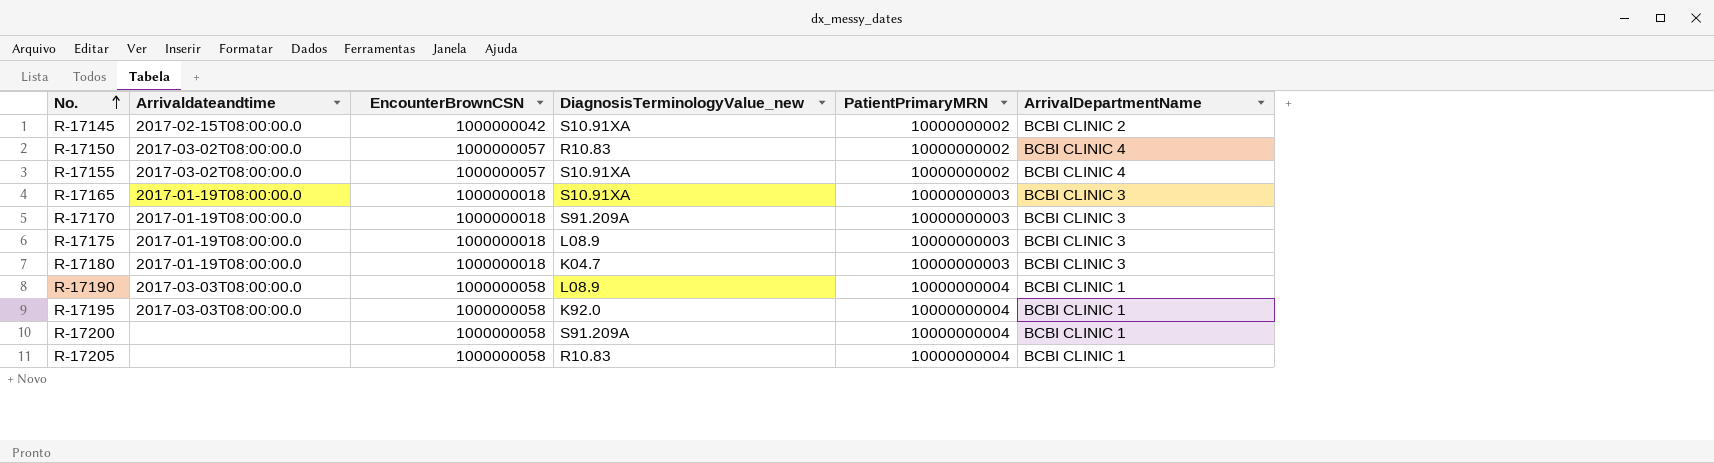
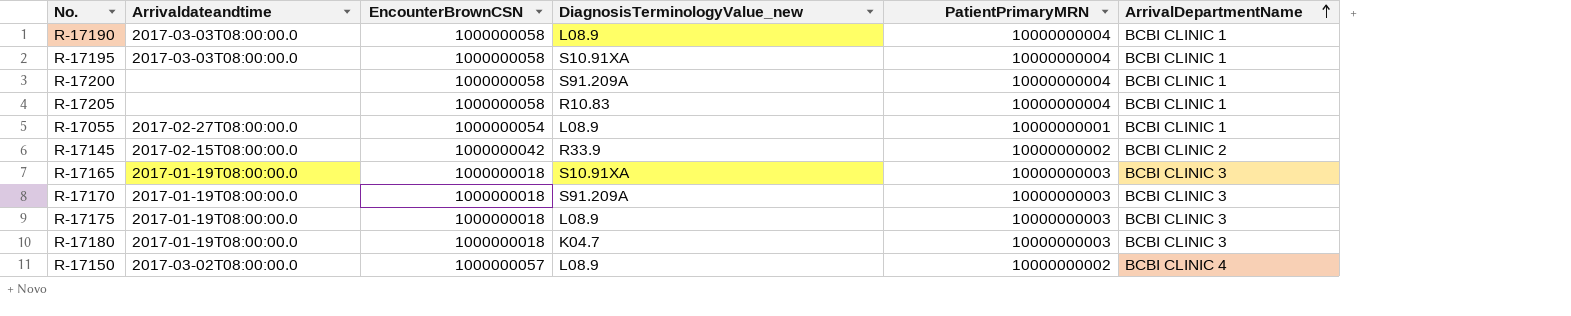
row order: No. ascending -> ArrivalDepartmentName ascending
row R-17155: 2017-03-02T08:00:00.0 | 1000000057 | S10.91XA | 10000000002 | BCBI CLINIC 4 -> none
R-17195 | DiagnosisTerminologyValue_new: K92.0 -> S10.91XA
row R-17055: none -> 2017-02-27T08:00:00.0 | 1000000054 | L08.9 | 10000000001 | BCBI CLINIC 1
R-17145 | DiagnosisTerminologyValue_new: S10.91XA -> R33.9
R-17150 | DiagnosisTerminologyValue_new: R10.83 -> L08.9

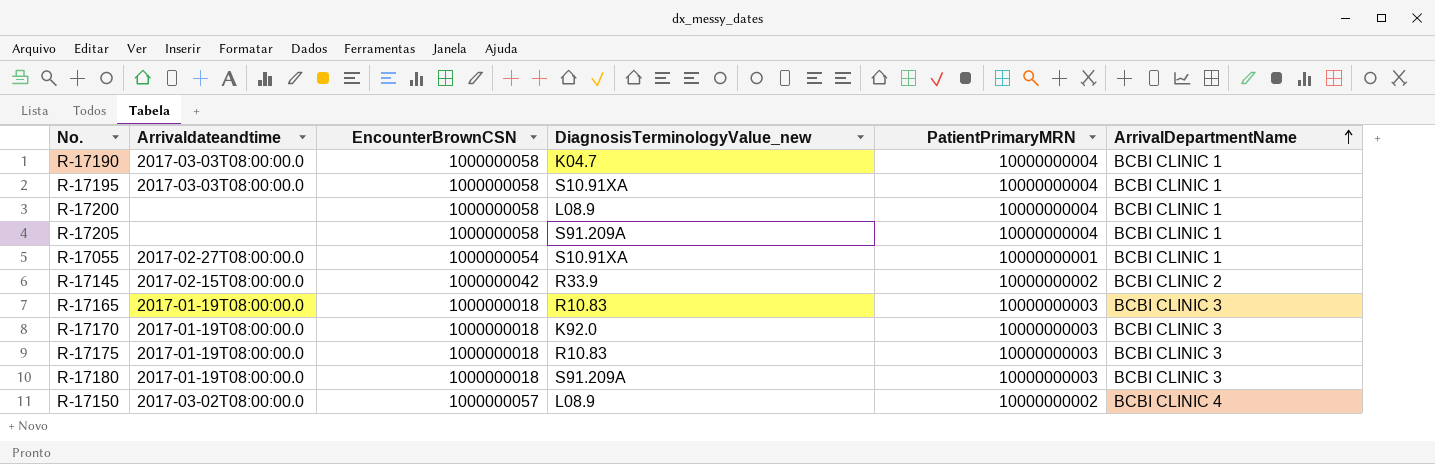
R-17190 | DiagnosisTerminologyValue_new: L08.9 -> K04.7
R-17200 | DiagnosisTerminologyValue_new: S91.209A -> L08.9
R-17205 | DiagnosisTerminologyValue_new: R10.83 -> S91.209A
R-17055 | DiagnosisTerminologyValue_new: L08.9 -> S10.91XA
R-17165 | DiagnosisTerminologyValue_new: S10.91XA -> R10.83
R-17170 | DiagnosisTerminologyValue_new: S91.209A -> K92.0
R-17175 | DiagnosisTerminologyValue_new: L08.9 -> R10.83
R-17180 | DiagnosisTerminologyValue_new: K04.7 -> S91.209A

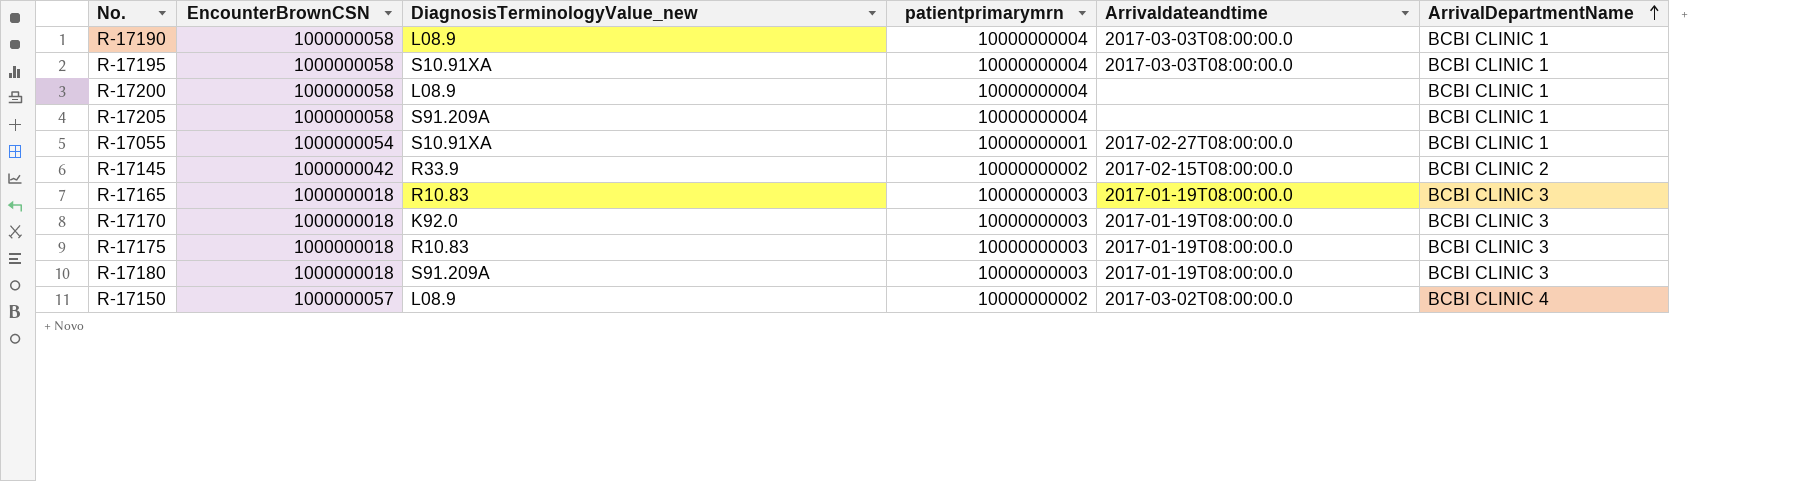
column name: PatientPrimaryMRN -> patientprimarymrn
column Arrivaldateandtime | position: 2 -> 5
R-17190 | DiagnosisTerminologyValue_new: K04.7 -> L08.9

